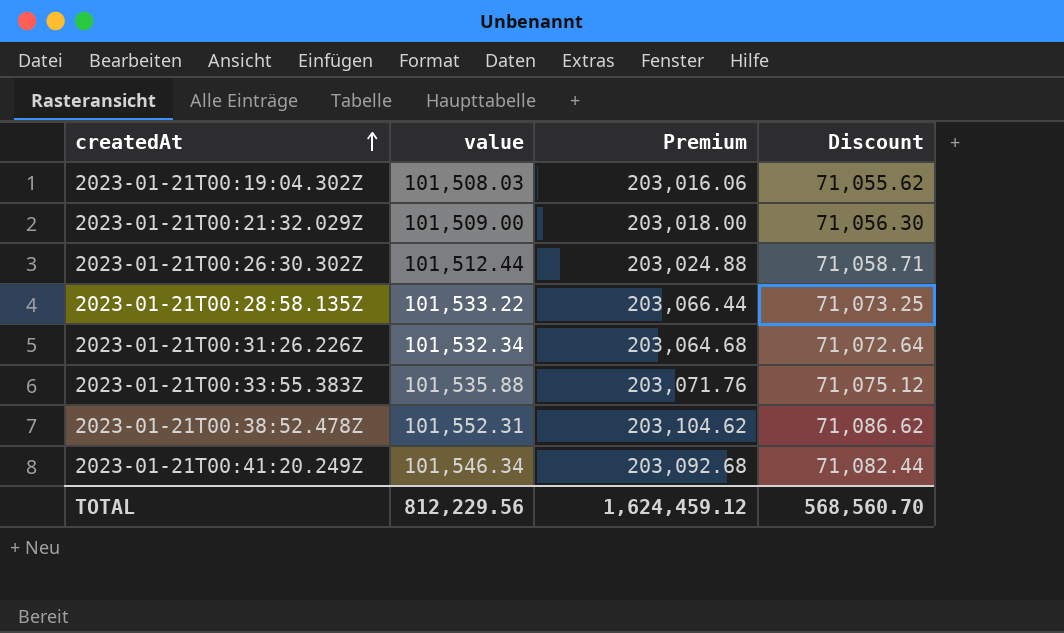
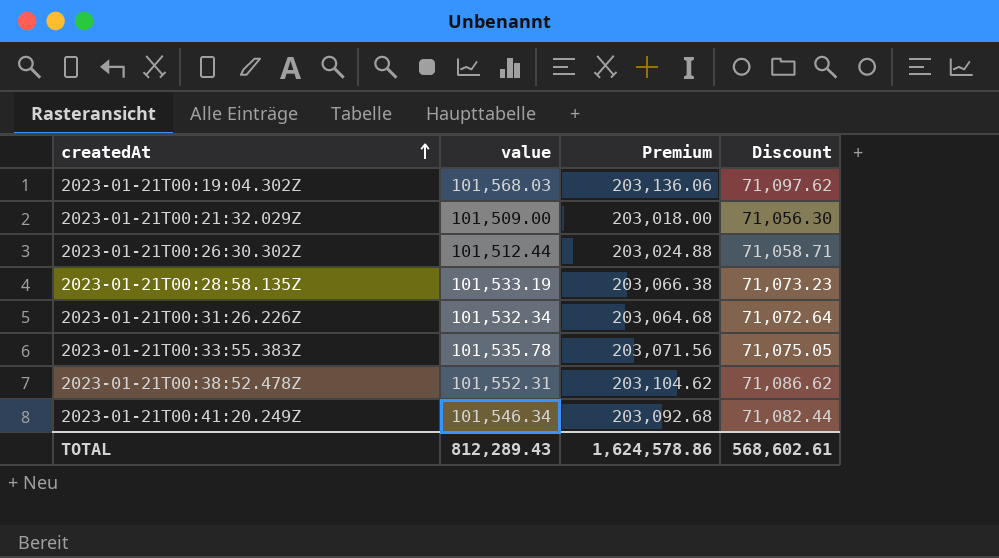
2023-01-21T00:19:04.302Z | value: 101,508.03 -> 101,568.03
2023-01-21T00:19:04.302Z | Premium: 203,016.06 -> 203,136.06
2023-01-21T00:19:04.302Z | Discount: 71,055.62 -> 71,097.62
2023-01-21T00:28:58.135Z | value: 101,533.22 -> 101,533.19
2023-01-21T00:28:58.135Z | Premium: 203,066.44 -> 203,066.38
2023-01-21T00:28:58.135Z | Discount: 71,073.25 -> 71,073.23
2023-01-21T00:33:55.383Z | value: 101,535.88 -> 101,535.78
2023-01-21T00:33:55.383Z | Premium: 203,071.76 -> 203,071.56
2023-01-21T00:33:55.383Z | Discount: 71,075.12 -> 71,075.05
TOTAL | value: 812,229.56 -> 812,289.43
TOTAL | Premium: 1,624,459.12 -> 1,624,578.86
TOTAL | Discount: 568,560.70 -> 568,602.61

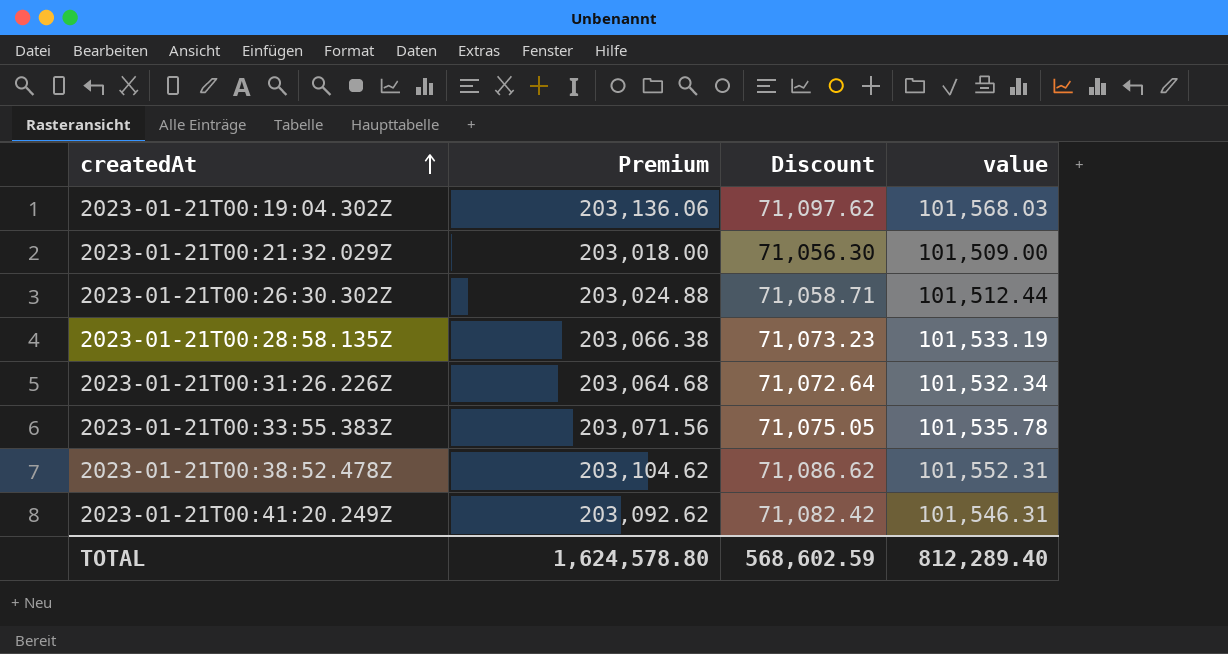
column value | position: 2 -> 4
2023-01-21T00:41:20.249Z | Premium: 203,092.68 -> 203,092.62
2023-01-21T00:41:20.249Z | Discount: 71,082.44 -> 71,082.42
2023-01-21T00:41:20.249Z | value: 101,546.34 -> 101,546.31
TOTAL | Premium: 1,624,578.86 -> 1,624,578.80
TOTAL | Discount: 568,602.61 -> 568,602.59
TOTAL | value: 812,289.43 -> 812,289.40

